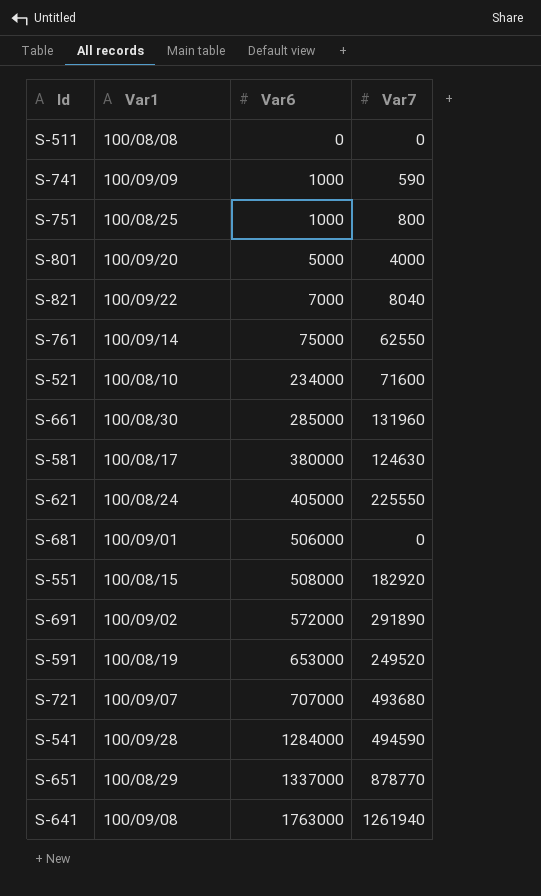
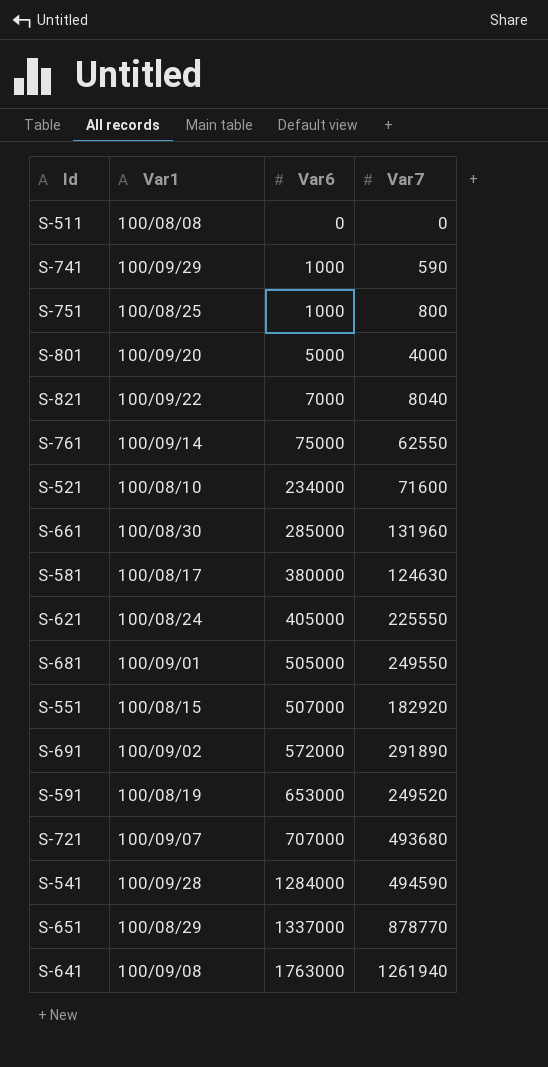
S-741 | Var1: 100/09/09 -> 100/09/29
S-681 | Var6: 506000 -> 505000
S-681 | Var7: 0 -> 249550
S-551 | Var6: 508000 -> 507000

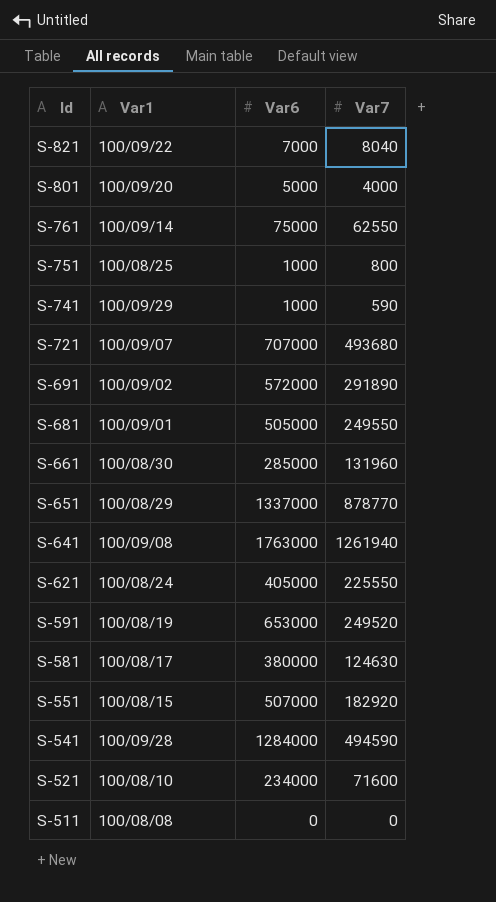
row order: Var6 ascending -> Id descending

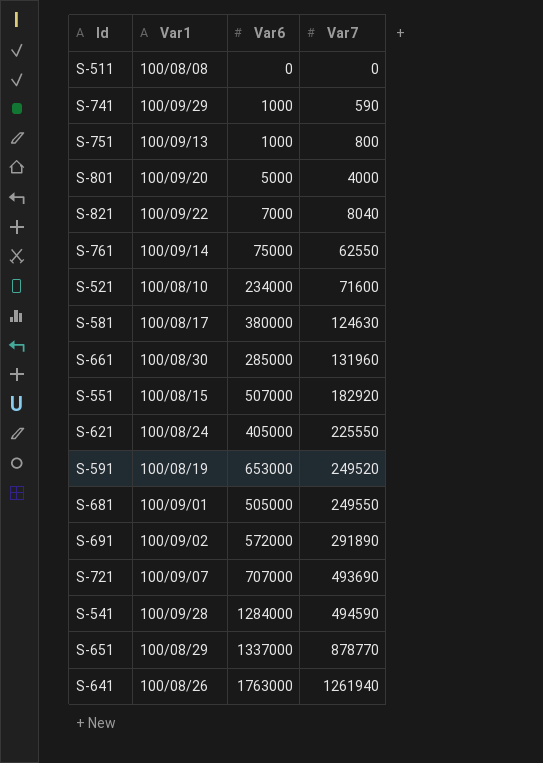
row order: Id descending -> Var7 ascending
S-751 | Var1: 100/08/25 -> 100/09/13
S-721 | Var7: 493680 -> 493690
S-641 | Var1: 100/09/08 -> 100/08/26

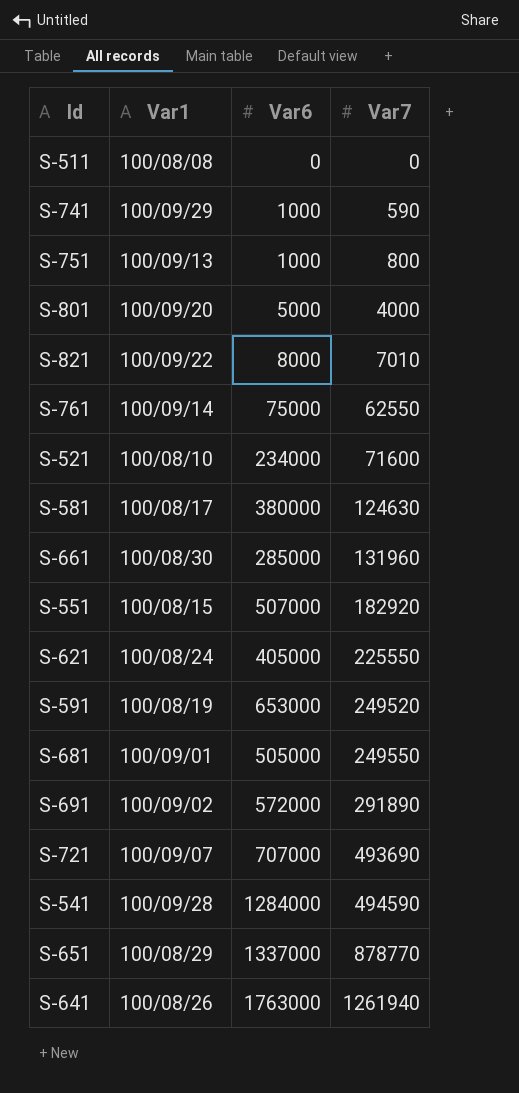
S-821 | Var6: 7000 -> 8000
S-821 | Var7: 8040 -> 7010

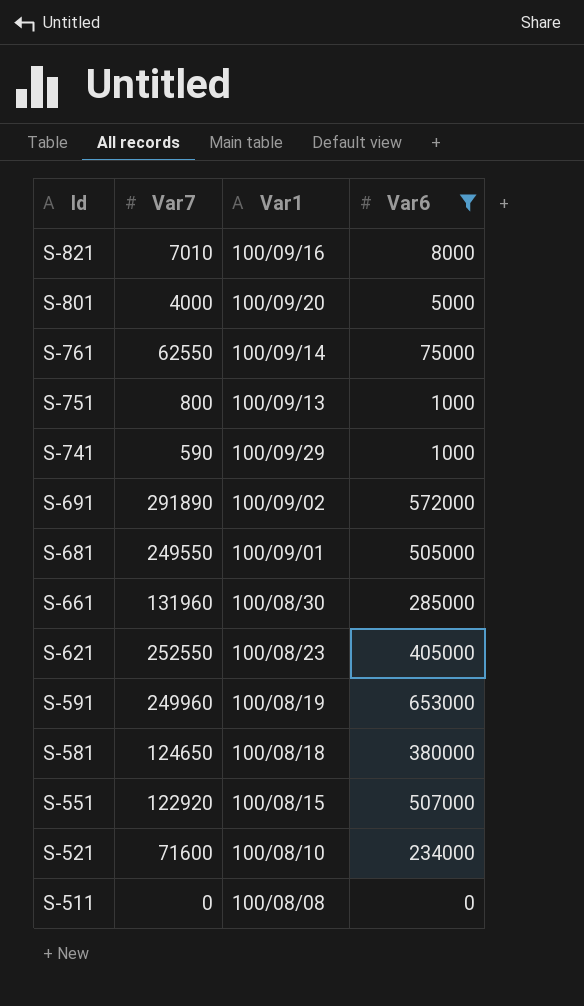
filter: none -> Var6 <= 653000
row order: Var7 ascending -> Id descending
column Var7 | position: 4 -> 2
S-821 | Var1: 100/09/22 -> 100/09/16
S-621 | Var7: 225550 -> 252550
S-621 | Var1: 100/08/24 -> 100/08/23
S-591 | Var7: 249520 -> 249960
S-581 | Var7: 124630 -> 124650
S-581 | Var1: 100/08/17 -> 100/08/18
S-551 | Var7: 182920 -> 122920

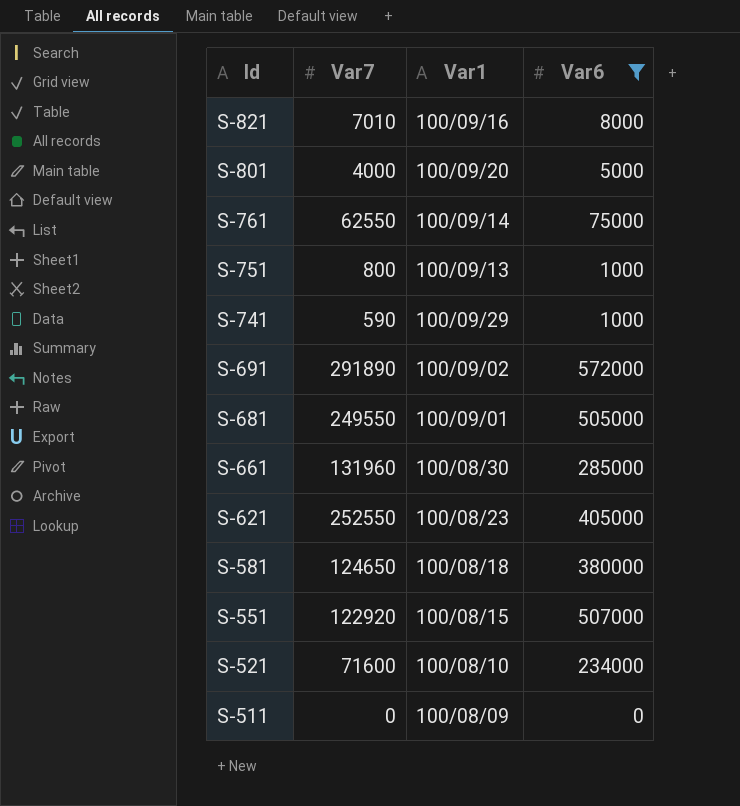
row S-591: 249960 | 100/08/19 | 653000 -> none
S-511 | Var1: 100/08/08 -> 100/08/09

